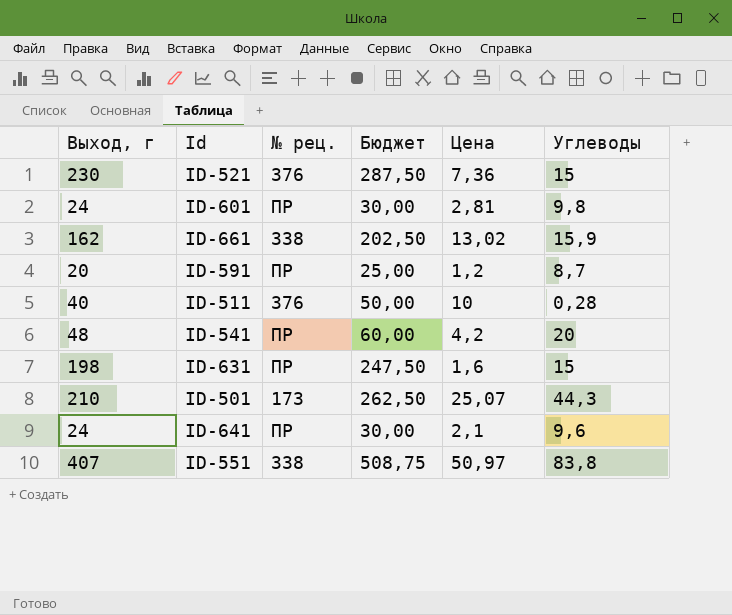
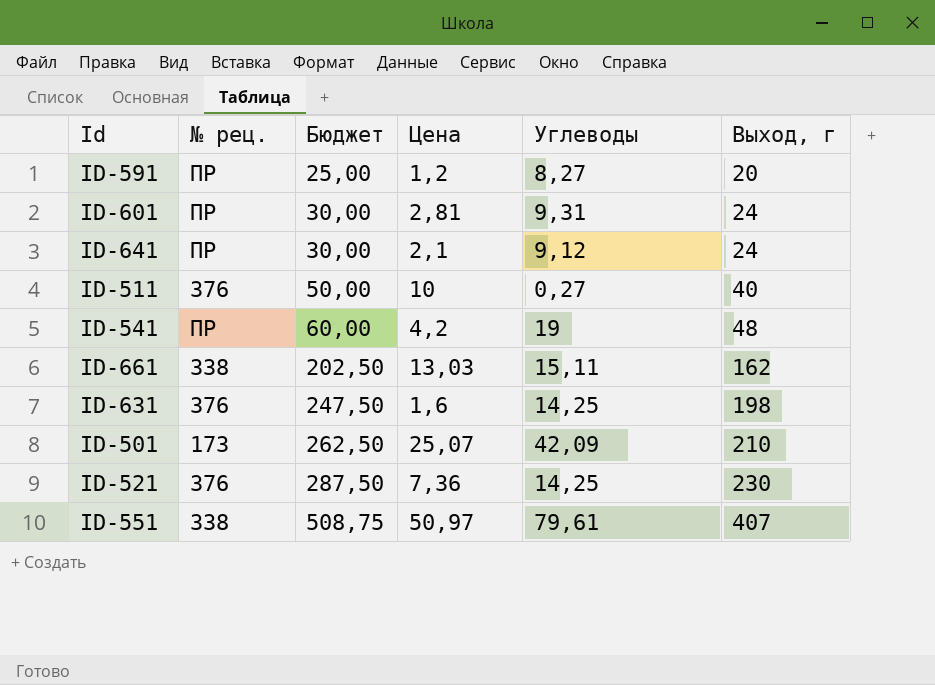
row order: none -> Бюджет ascending
column Выход, г | position: 1 -> 6
ID-591 | Углеводы: 8,7 -> 8,27
ID-601 | Углеводы: 9,8 -> 9,31
ID-641 | Углеводы: 9,6 -> 9,12
ID-511 | Углеводы: 0,28 -> 0,27
ID-541 | Углеводы: 20 -> 19
ID-661 | Цена: 13,02 -> 13,03
ID-661 | Углеводы: 15,9 -> 15,11
ID-631 | № рец.: ПР -> 376
ID-631 | Углеводы: 15 -> 14,25
ID-501 | Углеводы: 44,3 -> 42,09
ID-521 | Углеводы: 15 -> 14,25
ID-551 | Углеводы: 83,8 -> 79,61

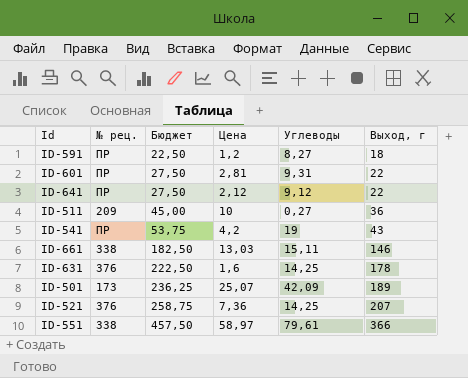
ID-591 | Бюджет: 25,00 -> 22,50
ID-591 | Выход, г: 20 -> 18
ID-601 | Бюджет: 30,00 -> 27,50
ID-601 | Выход, г: 24 -> 22
ID-641 | Бюджет: 30,00 -> 27,50
ID-641 | Цена: 2,1 -> 2,12
ID-641 | Выход, г: 24 -> 22
ID-511 | № рец.: 376 -> 209
ID-511 | Бюджет: 50,00 -> 45,00
ID-511 | Выход, г: 40 -> 36
ID-541 | Бюджет: 60,00 -> 53,75
ID-541 | Выход, г: 48 -> 43
ID-661 | Бюджет: 202,50 -> 182,50
ID-661 | Выход, г: 162 -> 146
ID-631 | Бюджет: 247,50 -> 222,50
ID-631 | Выход, г: 198 -> 178
ID-501 | Бюджет: 262,50 -> 236,25
ID-501 | Выход, г: 210 -> 189
ID-521 | Бюджет: 287,50 -> 258,75
ID-521 | Выход, г: 230 -> 207
ID-551 | Бюджет: 508,75 -> 457,50
ID-551 | Цена: 50,97 -> 58,97
ID-551 | Выход, г: 407 -> 366

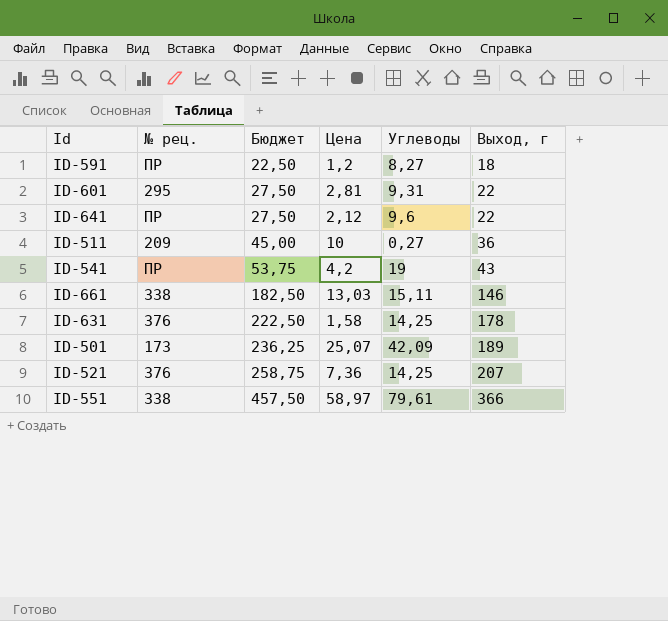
ID-601 | № рец.: ПР -> 295
ID-641 | Углеводы: 9,12 -> 9,6
ID-631 | Цена: 1,6 -> 1,58

